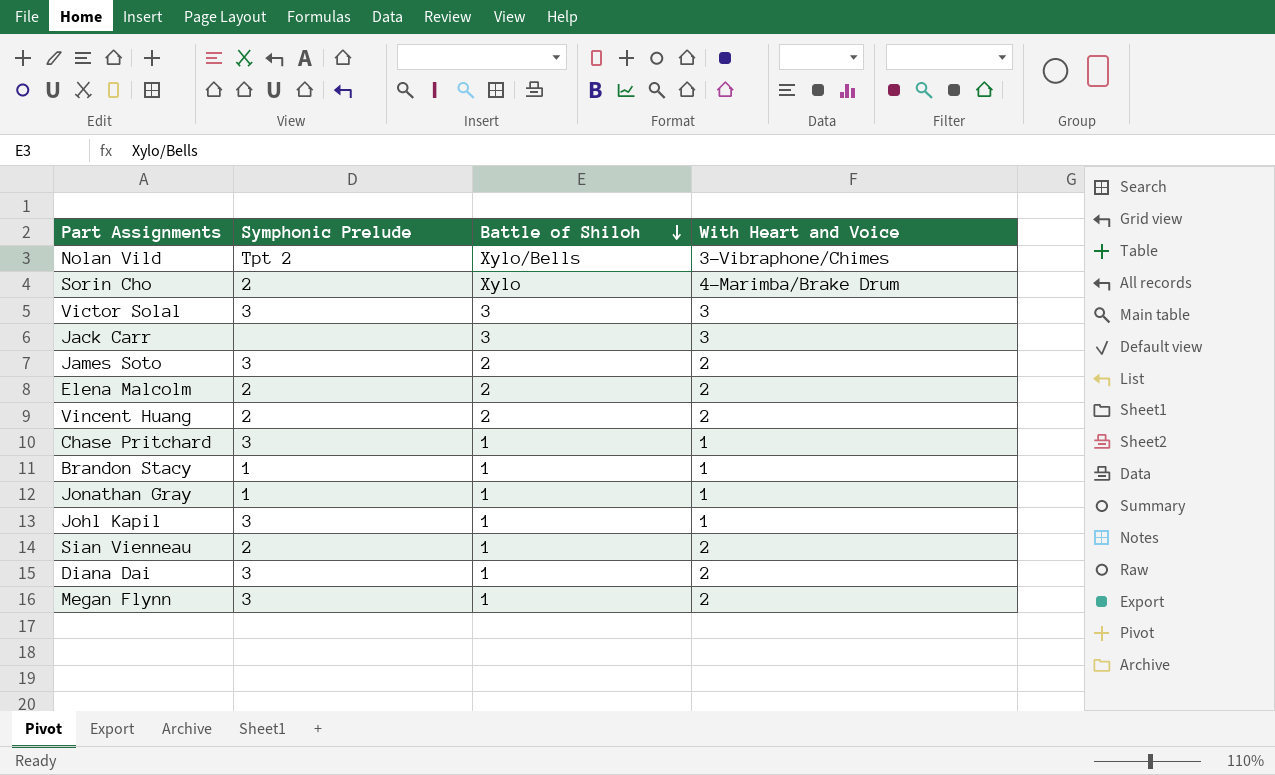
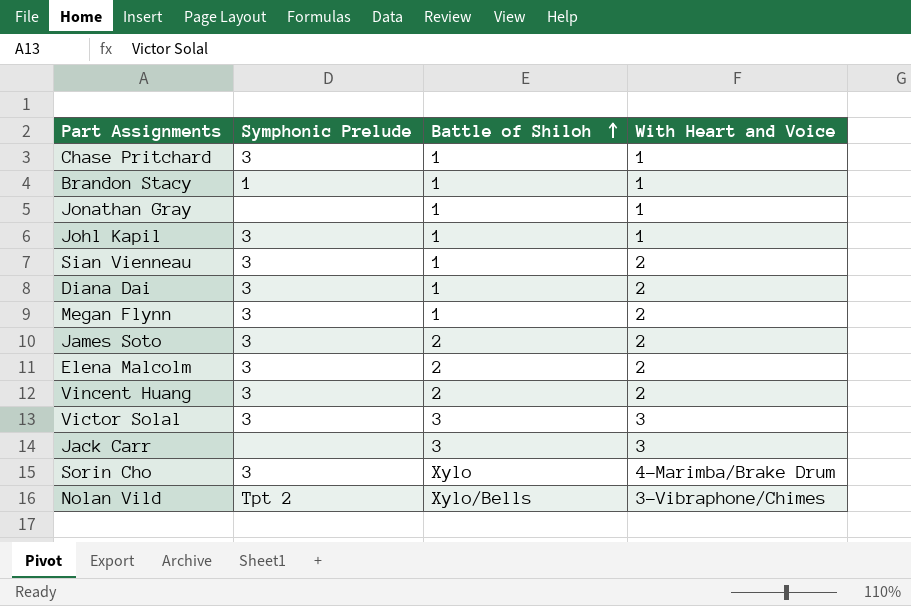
row order: Battle of Shiloh descending -> Battle of Shiloh ascending
Jonathan Gray | Symphonic Prelude: 1 -> none
Sian Vienneau | Symphonic Prelude: 2 -> 3
Elena Malcolm | Symphonic Prelude: 2 -> 3
Vincent Huang | Symphonic Prelude: 2 -> 3
Sorin Cho | Symphonic Prelude: 2 -> 3

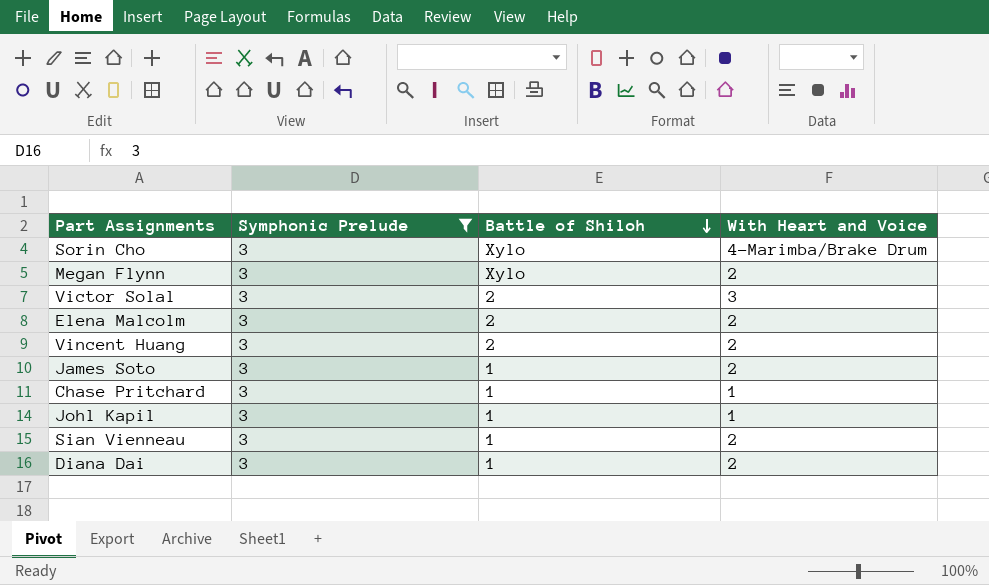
filter: none -> Symphonic Prelude = 3
row order: Battle of Shiloh ascending -> Battle of Shiloh descending
Megan Flynn | Battle of Shiloh: 1 -> Xylo
Victor Solal | Battle of Shiloh: 3 -> 2
James Soto | Battle of Shiloh: 2 -> 1

